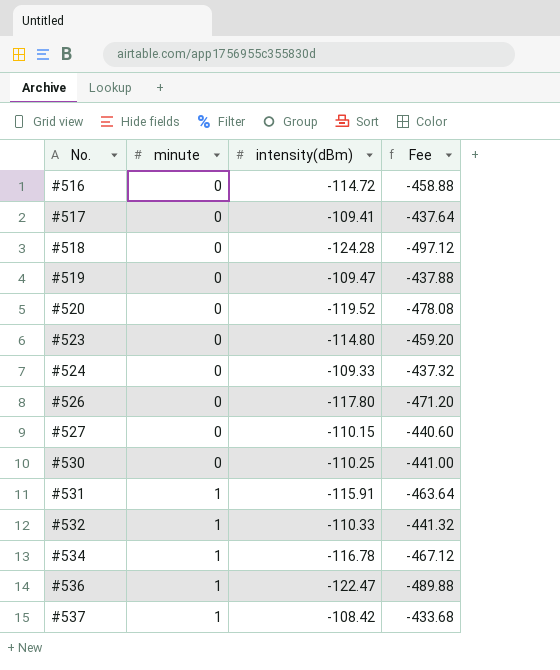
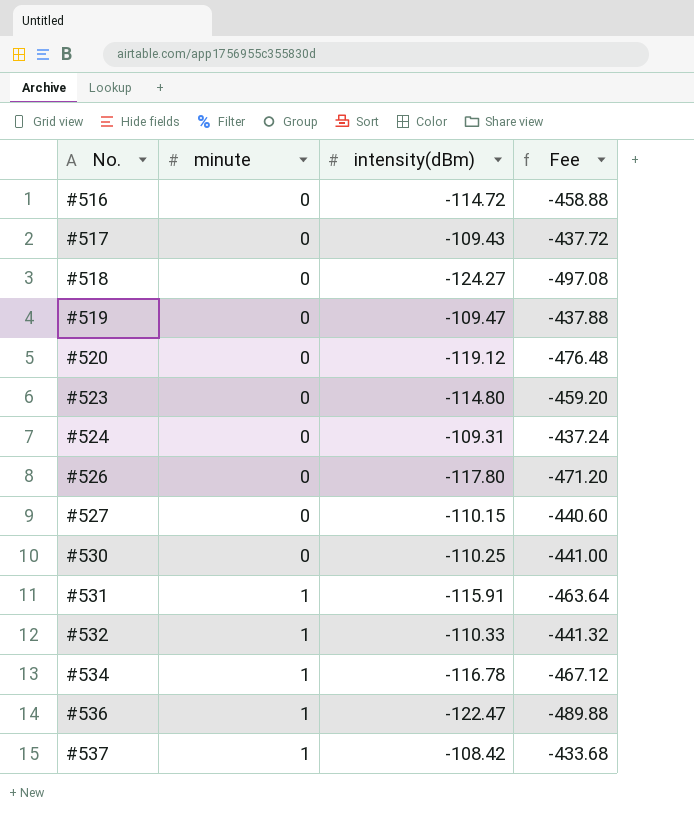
#517 | intensity(dBm): -109.41 -> -109.43
#517 | Fee: -437.64 -> -437.72
#518 | intensity(dBm): -124.28 -> -124.27
#518 | Fee: -497.12 -> -497.08
#520 | intensity(dBm): -119.52 -> -119.12
#520 | Fee: -478.08 -> -476.48
#524 | intensity(dBm): -109.33 -> -109.31
#524 | Fee: -437.32 -> -437.24

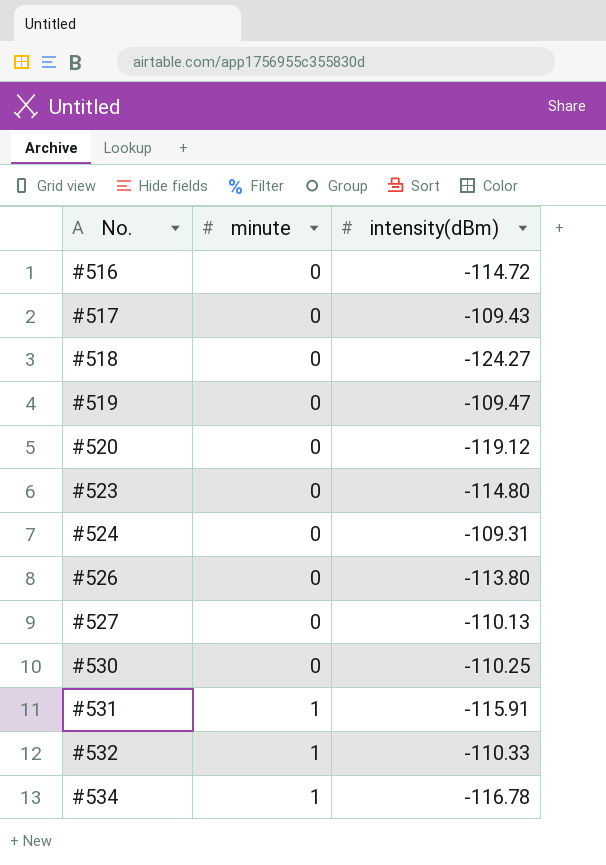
column Fee | formula: [intensity(dBm)] * 4 -> none
row #536: 1 | -122.47 | -489.88 -> none
row #537: 1 | -108.42 | -433.68 -> none
#526 | intensity(dBm): -117.80 -> -113.80
#527 | intensity(dBm): -110.15 -> -110.13

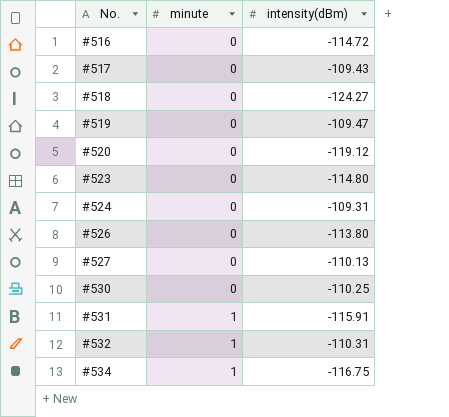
#532 | intensity(dBm): -110.33 -> -110.31
#534 | intensity(dBm): -116.78 -> -116.75

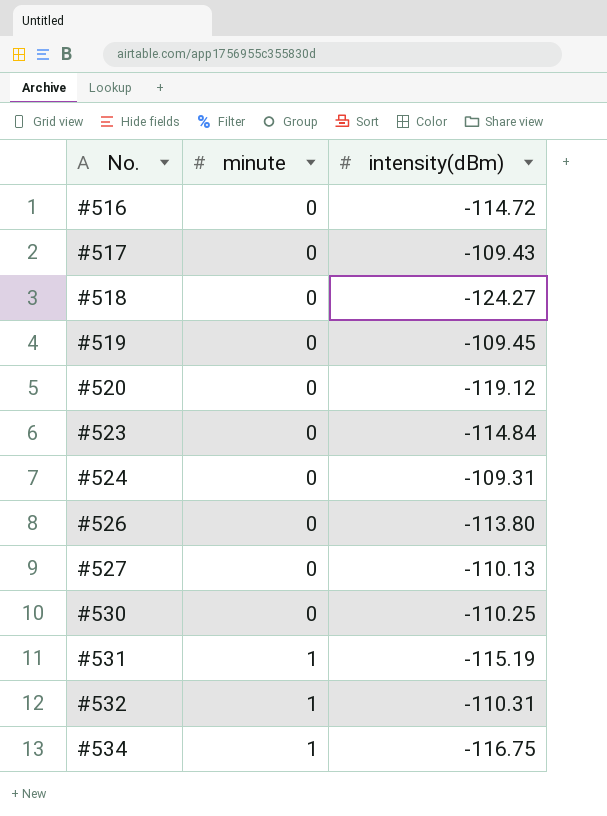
#519 | intensity(dBm): -109.47 -> -109.45
#523 | intensity(dBm): -114.80 -> -114.84
#531 | intensity(dBm): -115.91 -> -115.19

